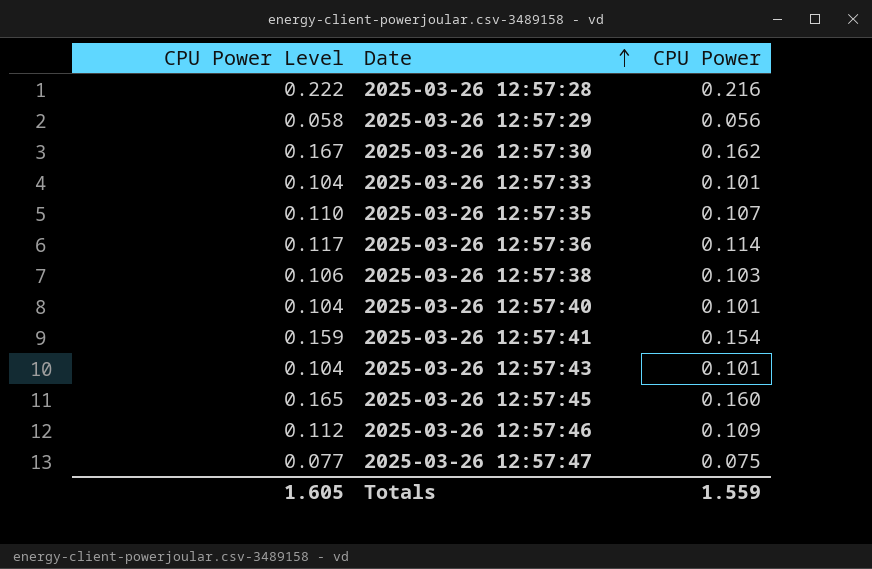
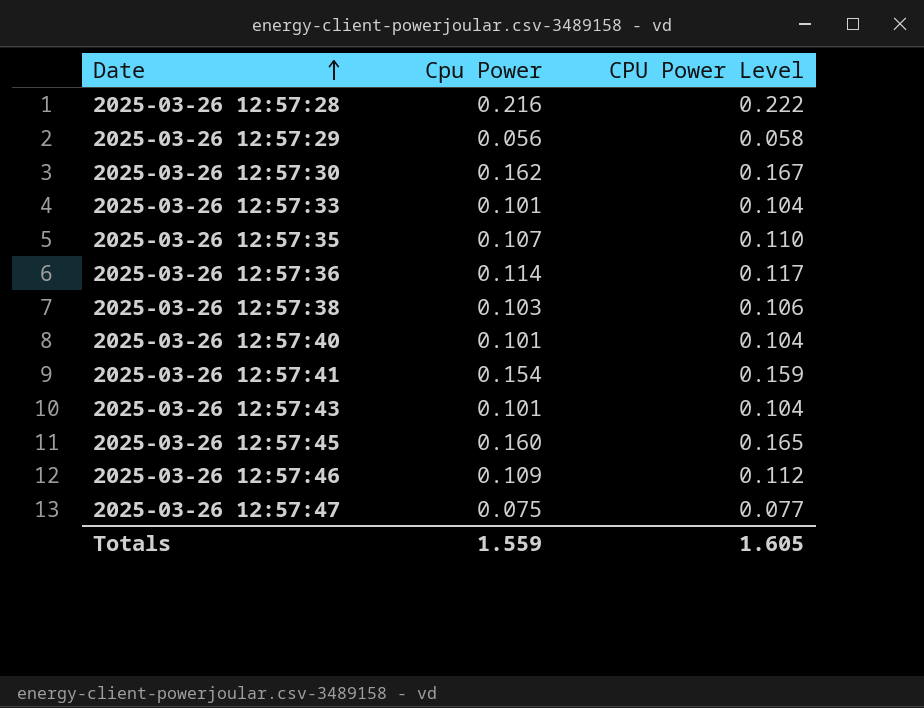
column name: CPU Power -> Cpu Power
column CPU Power Level | position: 1 -> 3

